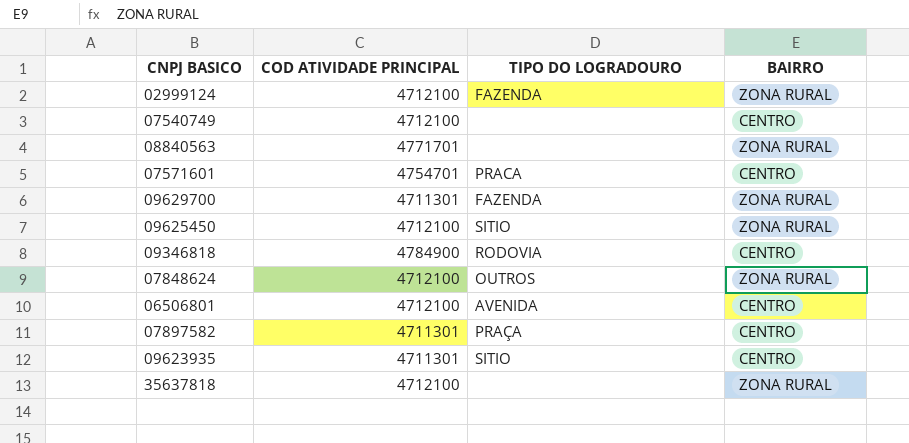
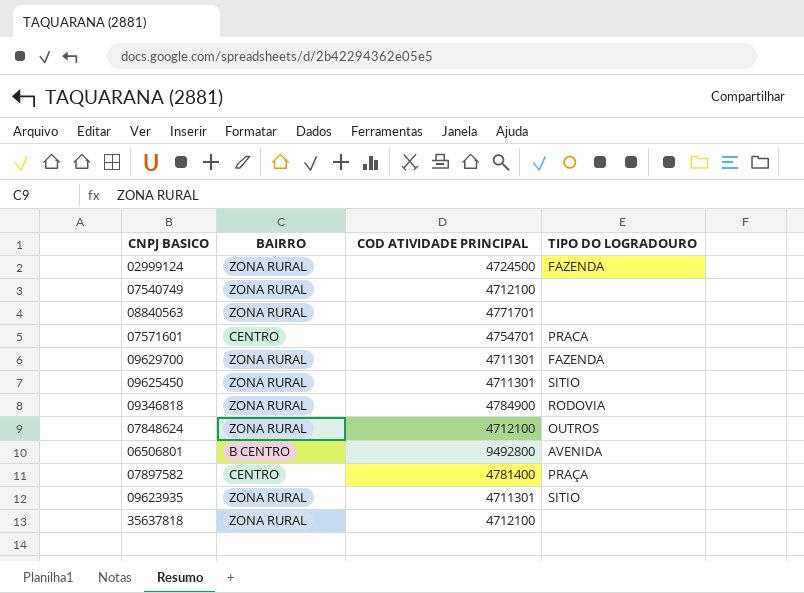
column BAIRRO | position: 4 -> 2
02999124 | COD ATIVIDADE PRINCIPAL: 4712100 -> 4724500
07540749 | BAIRRO: CENTRO -> ZONA RURAL
09625450 | COD ATIVIDADE PRINCIPAL: 4712100 -> 4711301
09346818 | BAIRRO: CENTRO -> ZONA RURAL
06506801 | BAIRRO: CENTRO -> B CENTRO
06506801 | COD ATIVIDADE PRINCIPAL: 4712100 -> 9492800
07897582 | COD ATIVIDADE PRINCIPAL: 4711301 -> 4781400
09623935 | BAIRRO: CENTRO -> ZONA RURAL

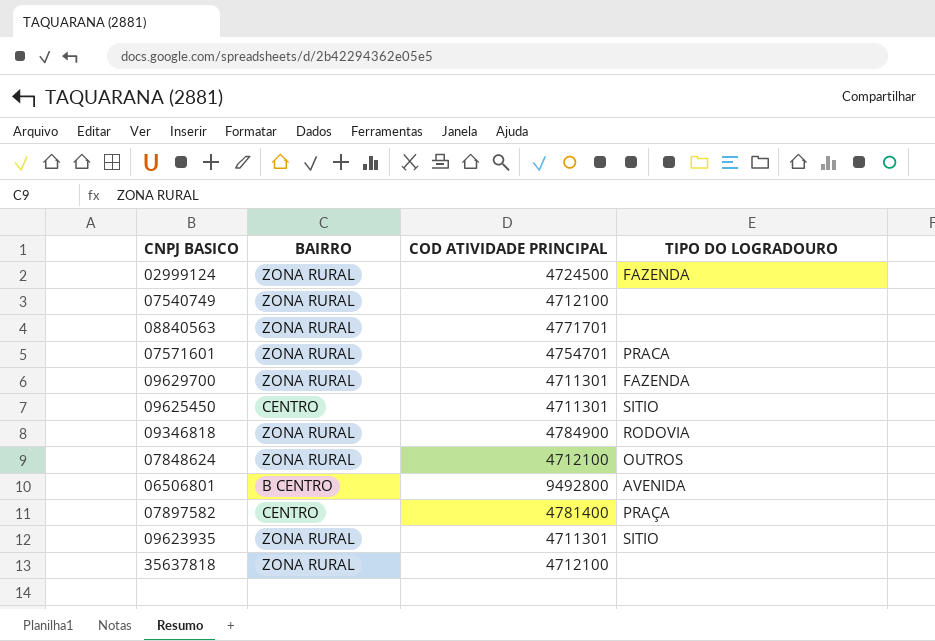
07571601 | BAIRRO: CENTRO -> ZONA RURAL
09625450 | BAIRRO: ZONA RURAL -> CENTRO

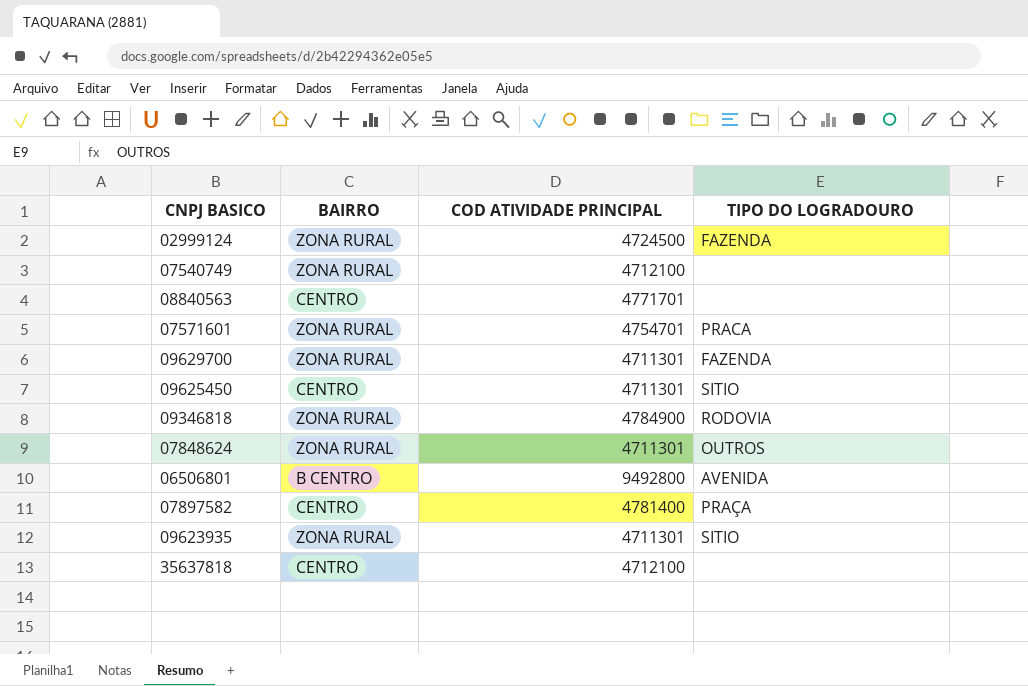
08840563 | BAIRRO: ZONA RURAL -> CENTRO
07848624 | COD ATIVIDADE PRINCIPAL: 4712100 -> 4711301
35637818 | BAIRRO: ZONA RURAL -> CENTRO

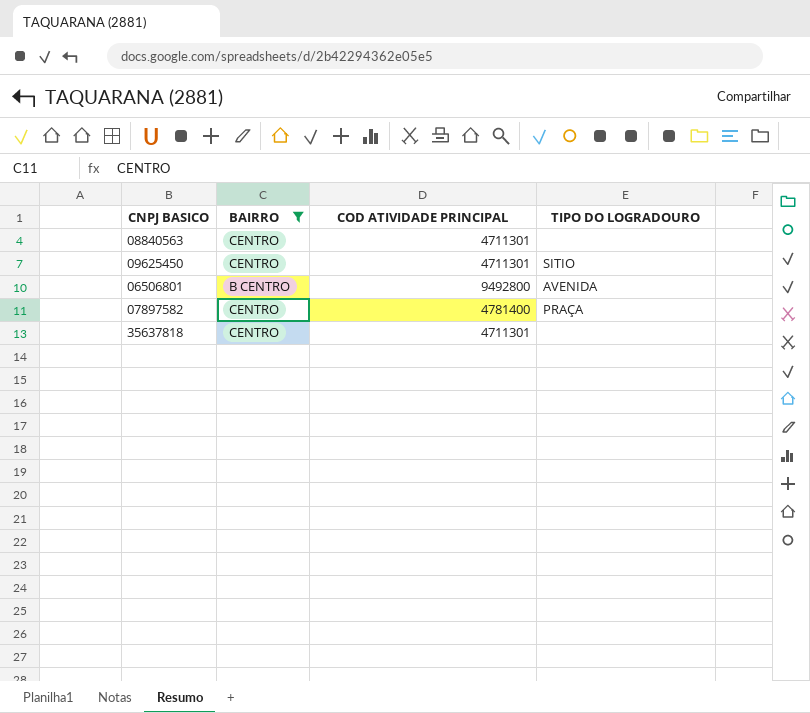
filter: none -> BAIRRO != ZONA RURAL
08840563 | COD ATIVIDADE PRINCIPAL: 4771701 -> 4711301
35637818 | COD ATIVIDADE PRINCIPAL: 4712100 -> 4711301

